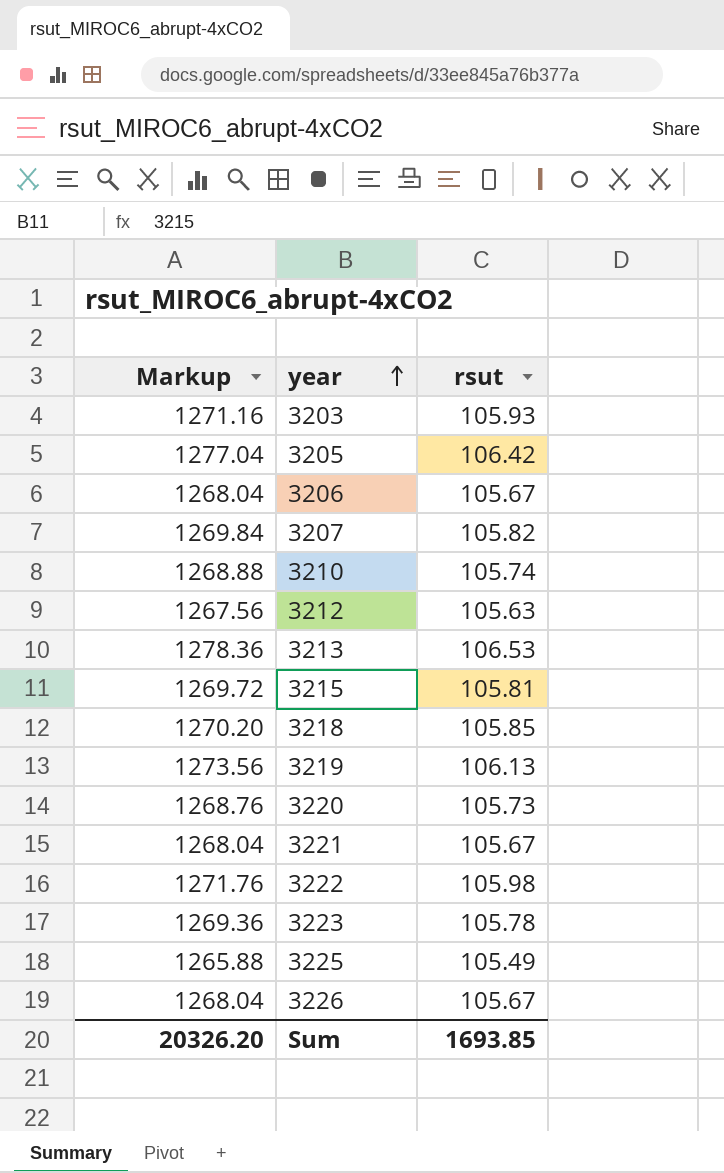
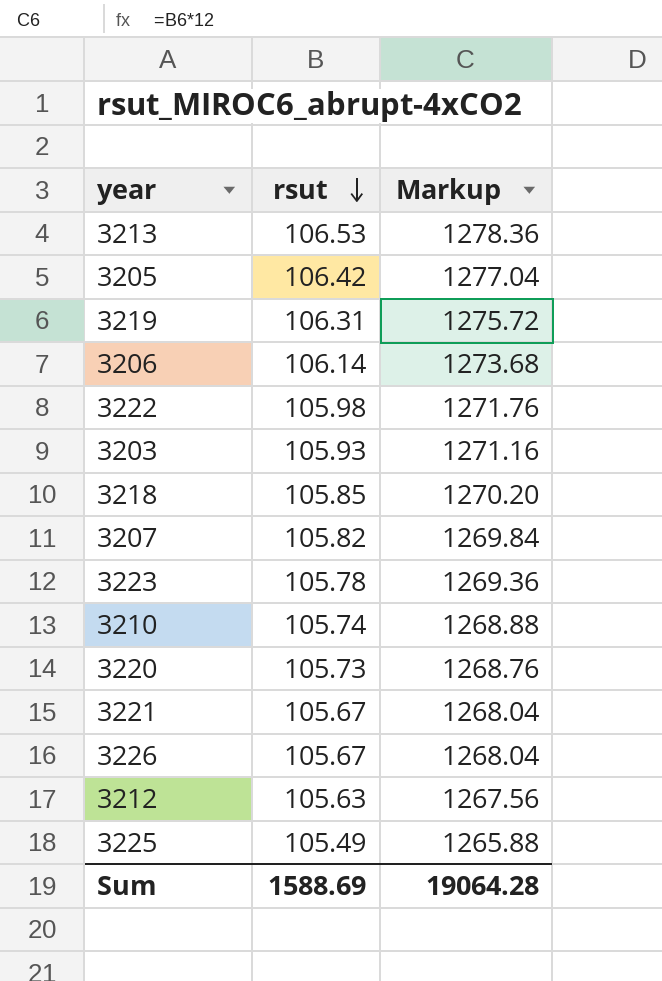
row order: year ascending -> rsut descending
column Markup | position: 1 -> 3
row 3215: 1269.72 | 105.81 -> none
3219 | rsut: 106.13 -> 106.31
3219 | Markup: 1273.56 -> 1275.72
3206 | rsut: 105.67 -> 106.14
3206 | Markup: 1268.04 -> 1273.68
Sum | rsut: 1693.85 -> 1588.69
Sum | Markup: 20326.20 -> 19064.28

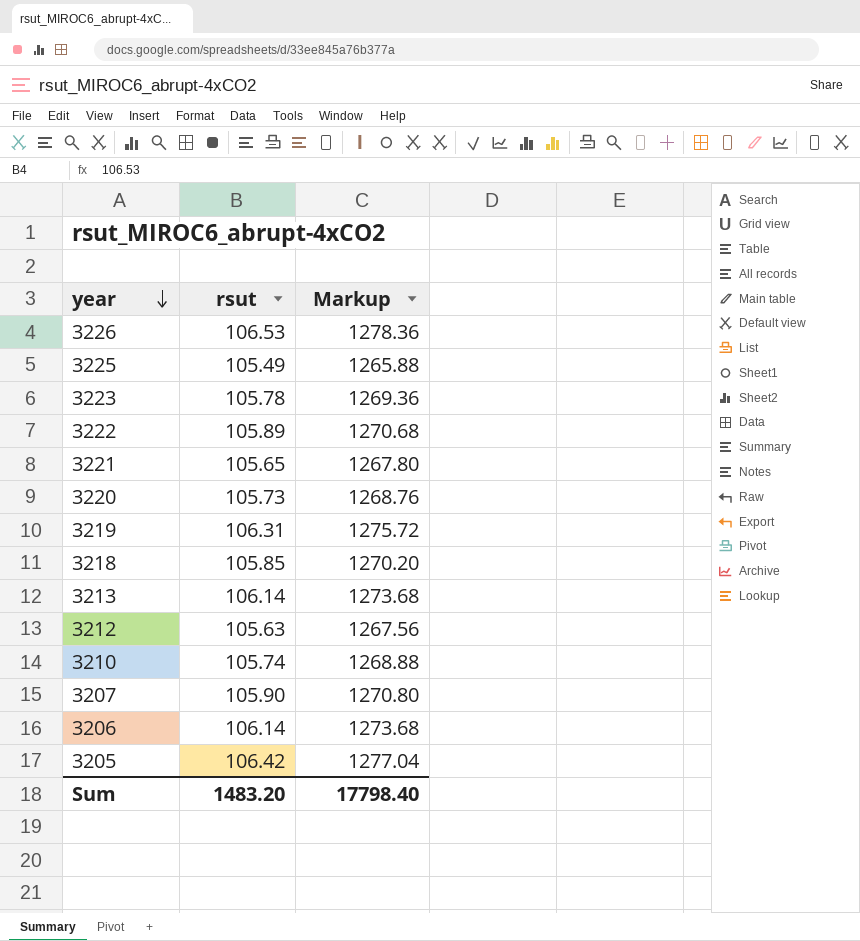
row order: rsut descending -> year descending
row 3203: 105.93 | 1271.16 -> none
3226 | rsut: 105.67 -> 106.53
3226 | Markup: 1268.04 -> 1278.36
3222 | rsut: 105.98 -> 105.89
3222 | Markup: 1271.76 -> 1270.68
3221 | rsut: 105.67 -> 105.65
3221 | Markup: 1268.04 -> 1267.80
3213 | rsut: 106.53 -> 106.14
3213 | Markup: 1278.36 -> 1273.68
3207 | rsut: 105.82 -> 105.90
3207 | Markup: 1269.84 -> 1270.80
Sum | rsut: 1588.69 -> 1483.20
Sum | Markup: 19064.28 -> 17798.40

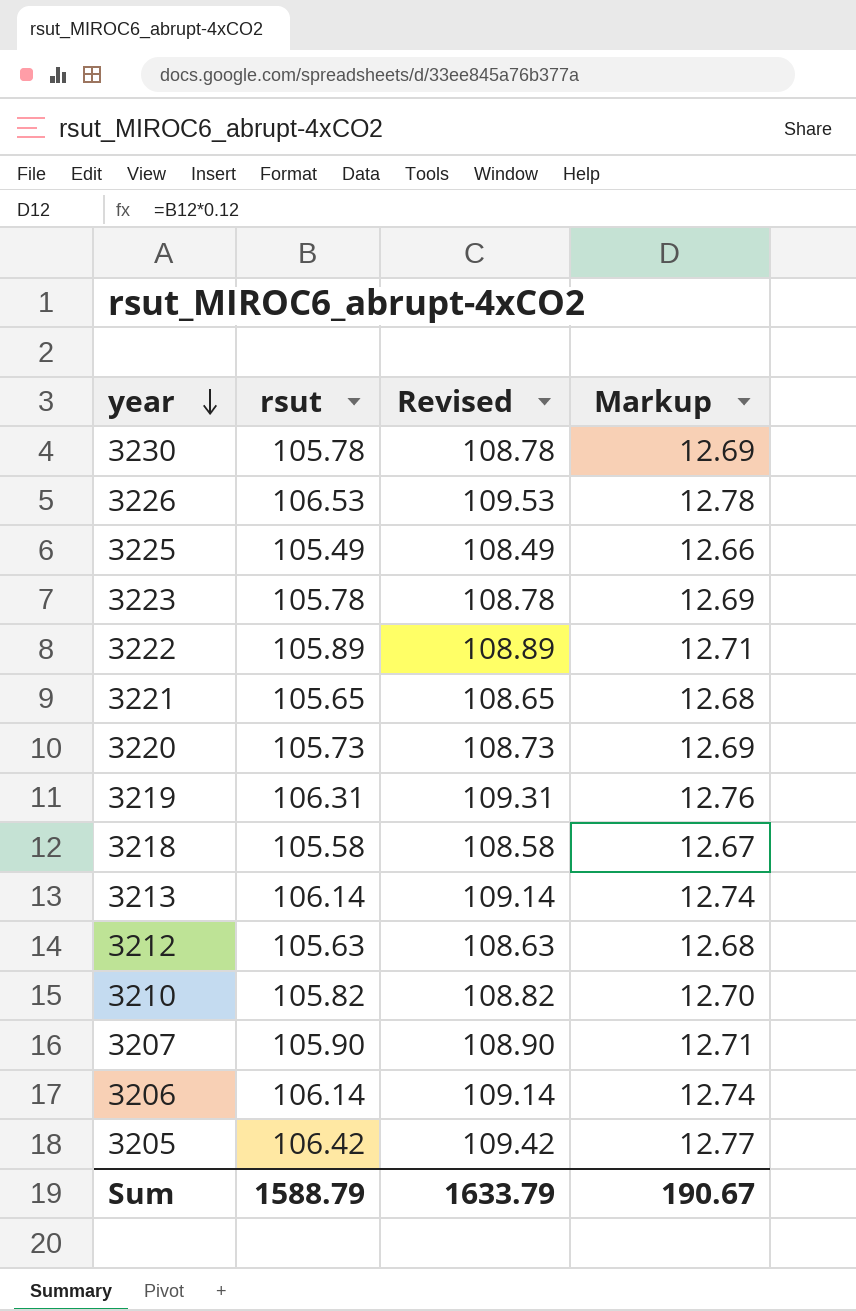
column Revised | formula: none -> [rsut] + 3
column Markup | formula: [rsut] * 12 -> [rsut] * 0.12
row 3230: none -> 105.78 | 108.78 | 12.69
3218 | rsut: 105.85 -> 105.58
3210 | rsut: 105.74 -> 105.82
Sum | rsut: 1483.20 -> 1588.79
Sum | Markup: 17798.40 -> 190.67

